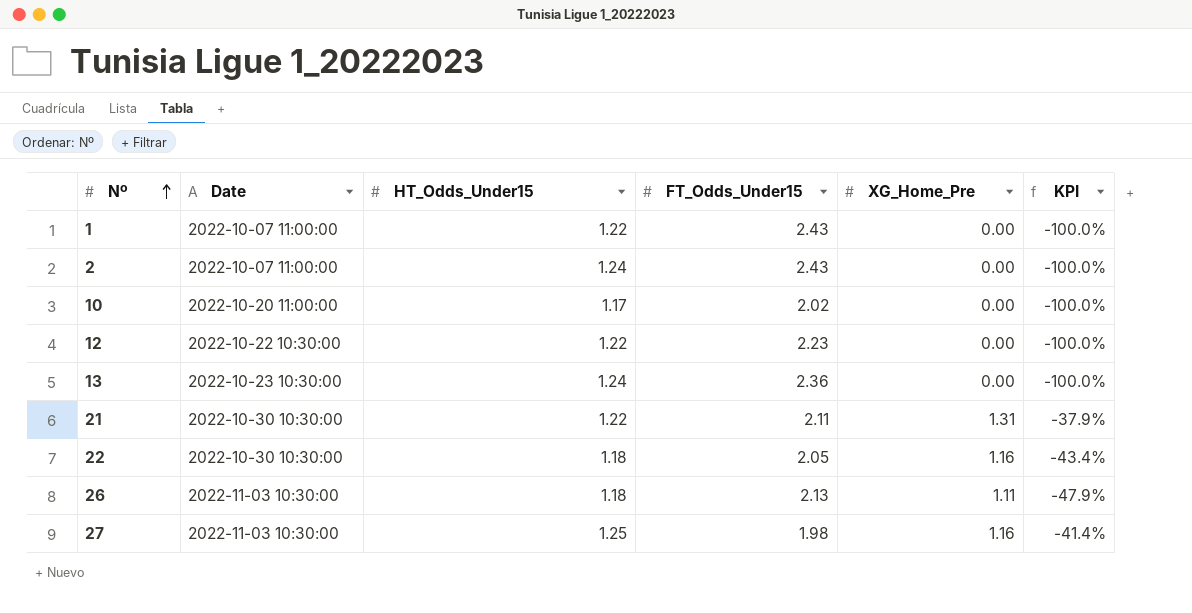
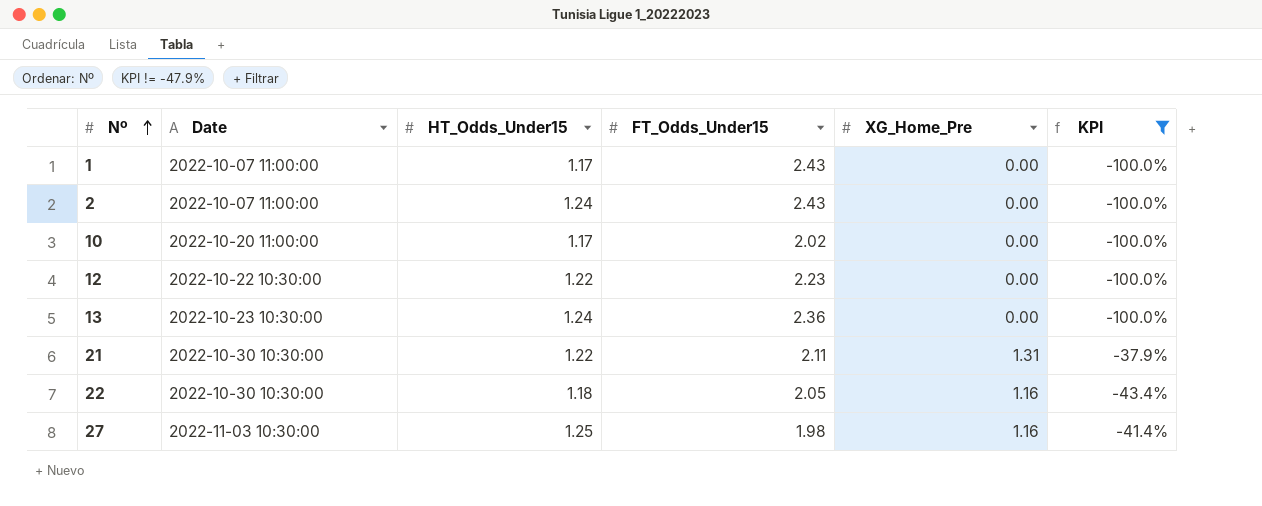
filter: none -> KPI != -47.9%
1 | HT_Odds_Under15: 1.22 -> 1.17

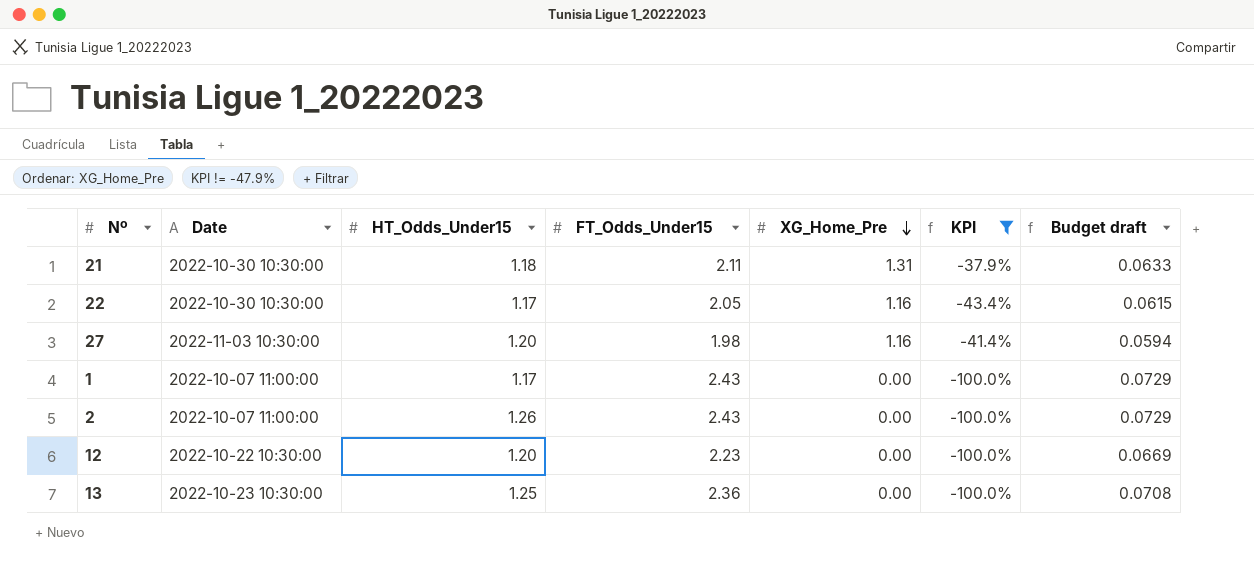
row order: Nº ascending -> XG_Home_Pre descending
column Budget draft | formula: none -> [FT_Odds_Under15] * 0.03
row 10: 2022-10-20 11:00:00 | 1.17 | 2.02 | 0.00 | -100.0% -> none
21 | HT_Odds_Under15: 1.22 -> 1.18
22 | HT_Odds_Under15: 1.18 -> 1.17
27 | HT_Odds_Under15: 1.25 -> 1.20
2 | HT_Odds_Under15: 1.24 -> 1.26
12 | HT_Odds_Under15: 1.22 -> 1.20
13 | HT_Odds_Under15: 1.24 -> 1.25

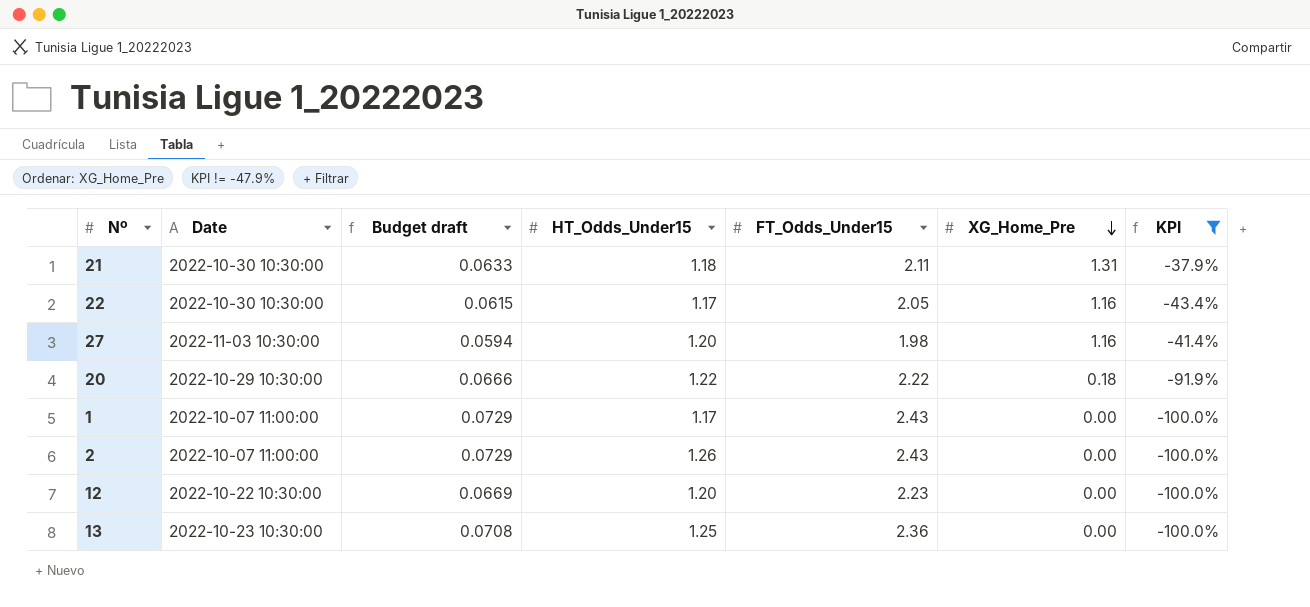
column Budget draft | position: 7 -> 3
row 20: none -> 2022-10-29 10:30:00 | 0.0666 | 1.22 | 2.22 | 0.18 | -91.9%

